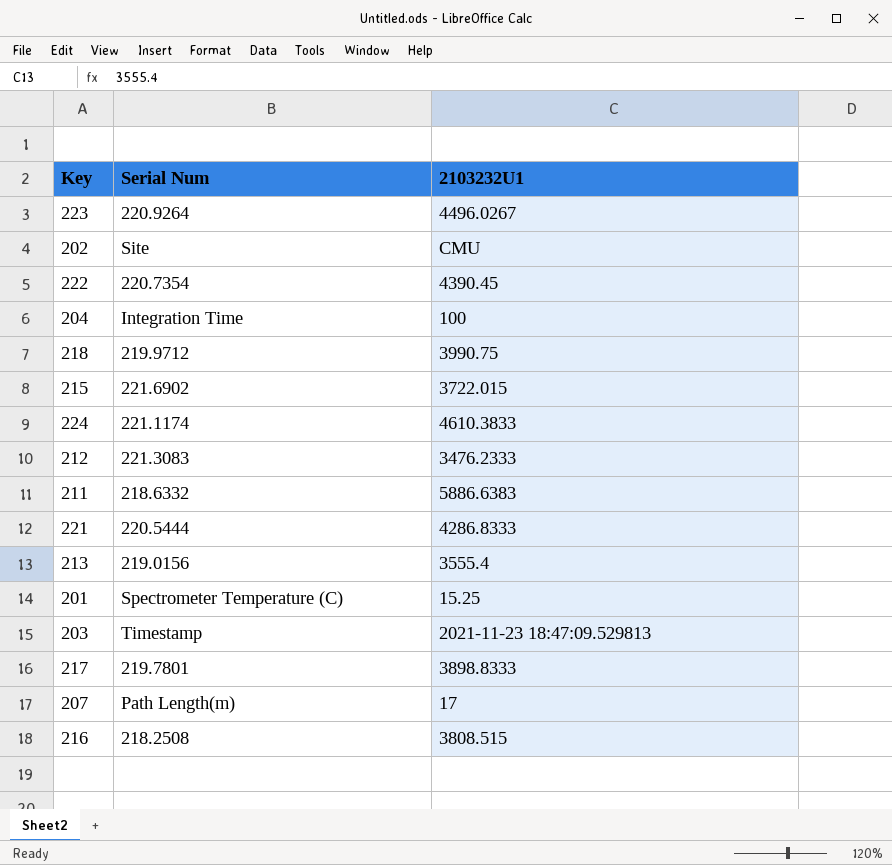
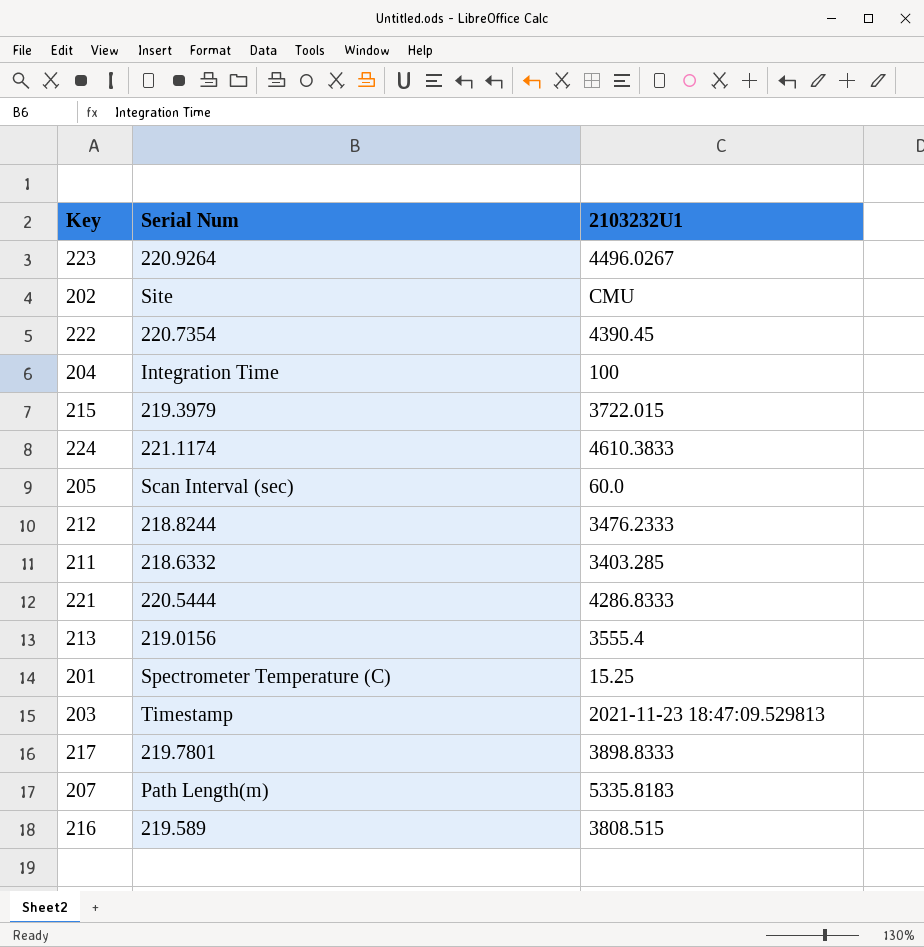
row 218: 219.9712 | 3990.75 -> none
215 | Serial Num: 221.6902 -> 219.3979
row 205: none -> Scan Interval (sec) | 60.0
212 | Serial Num: 221.3083 -> 218.8244
211 | 2103232U1: 5886.6383 -> 3403.285
207 | 2103232U1: 17 -> 5335.8183
216 | Serial Num: 218.2508 -> 219.589

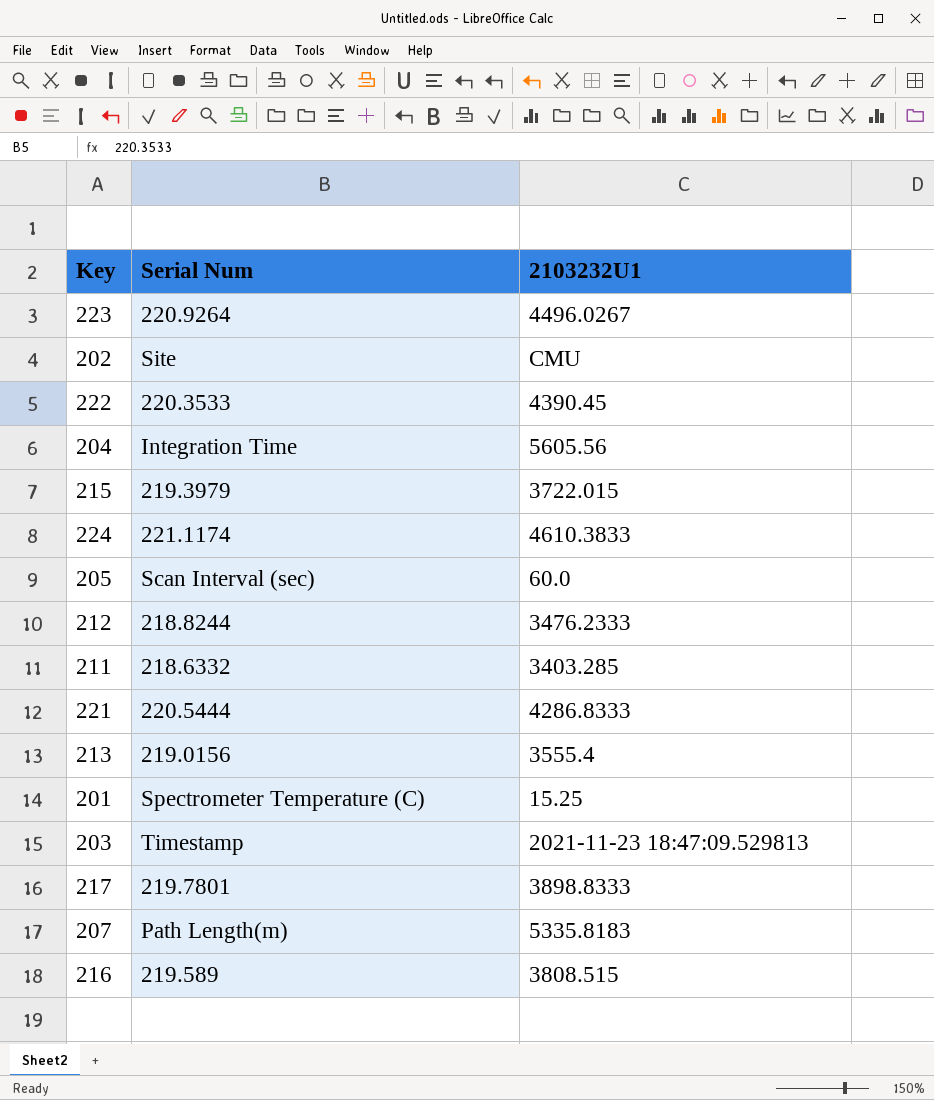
222 | Serial Num: 220.7354 -> 220.3533
204 | 2103232U1: 100 -> 5605.56

